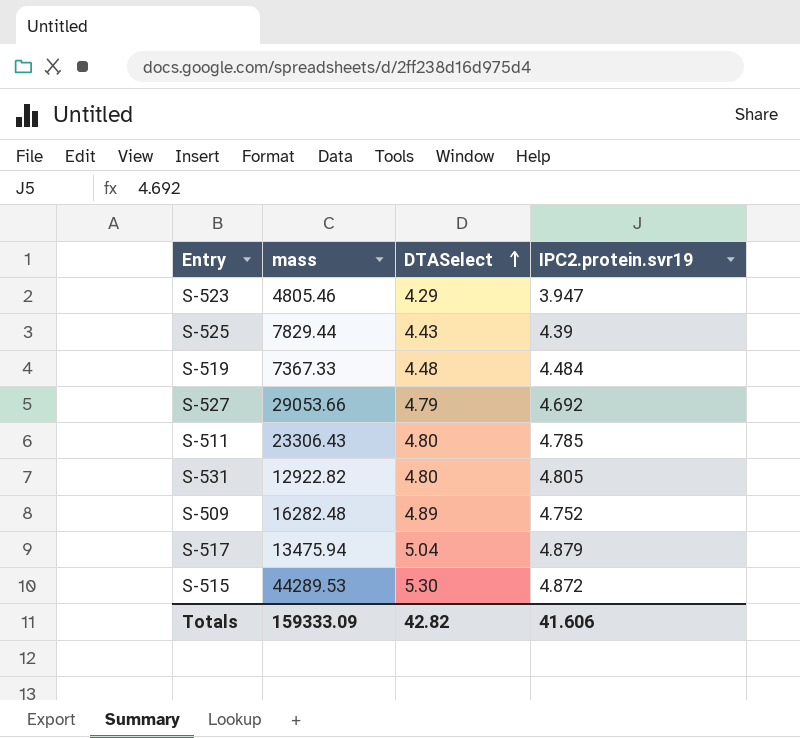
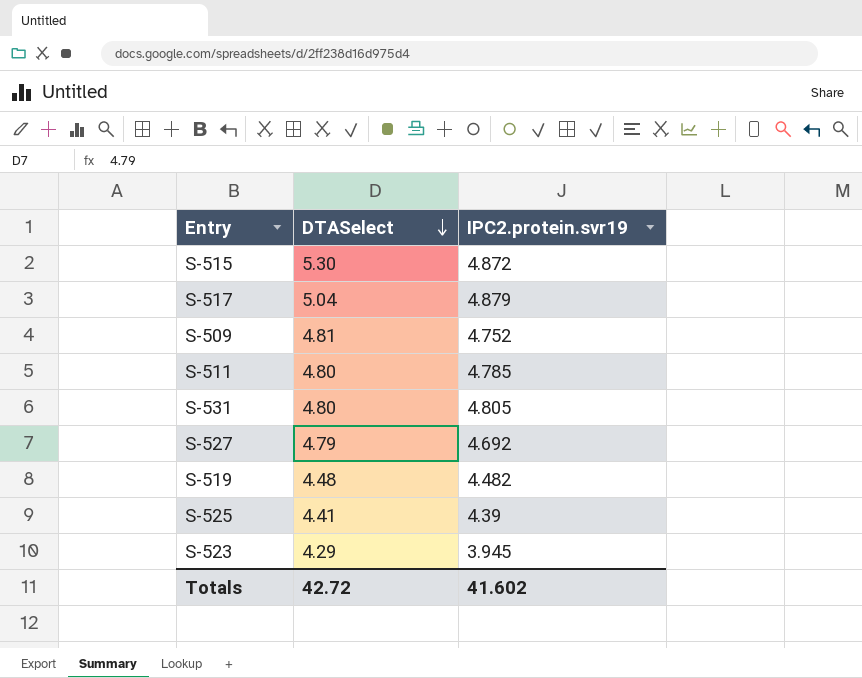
row order: DTASelect ascending -> DTASelect descending
column mass | position: 2 -> none
S-509 | DTASelect: 4.89 -> 4.81
S-519 | IPC2.protein.svr19: 4.484 -> 4.482
S-525 | DTASelect: 4.43 -> 4.41
S-523 | IPC2.protein.svr19: 3.947 -> 3.945
Totals | DTASelect: 42.82 -> 42.72
Totals | IPC2.protein.svr19: 41.606 -> 41.602

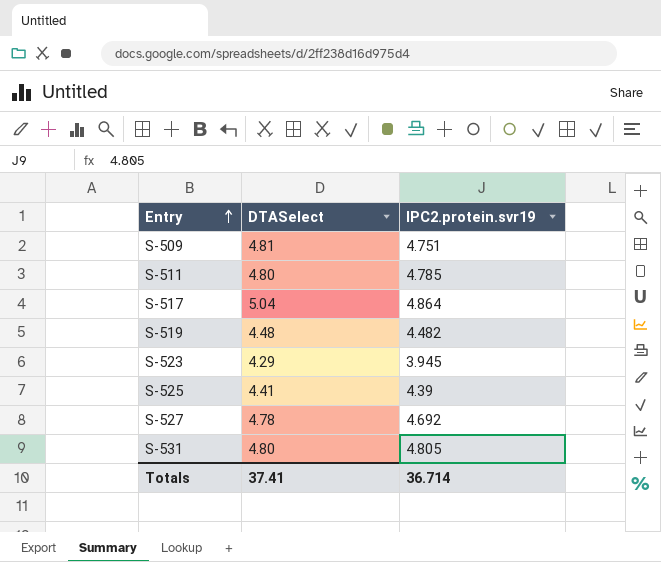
row order: DTASelect descending -> Entry ascending
row S-515: 5.30 | 4.872 -> none
S-509 | IPC2.protein.svr19: 4.752 -> 4.751
S-517 | IPC2.protein.svr19: 4.879 -> 4.864
S-527 | DTASelect: 4.79 -> 4.78
Totals | DTASelect: 42.72 -> 37.41
Totals | IPC2.protein.svr19: 41.602 -> 36.714

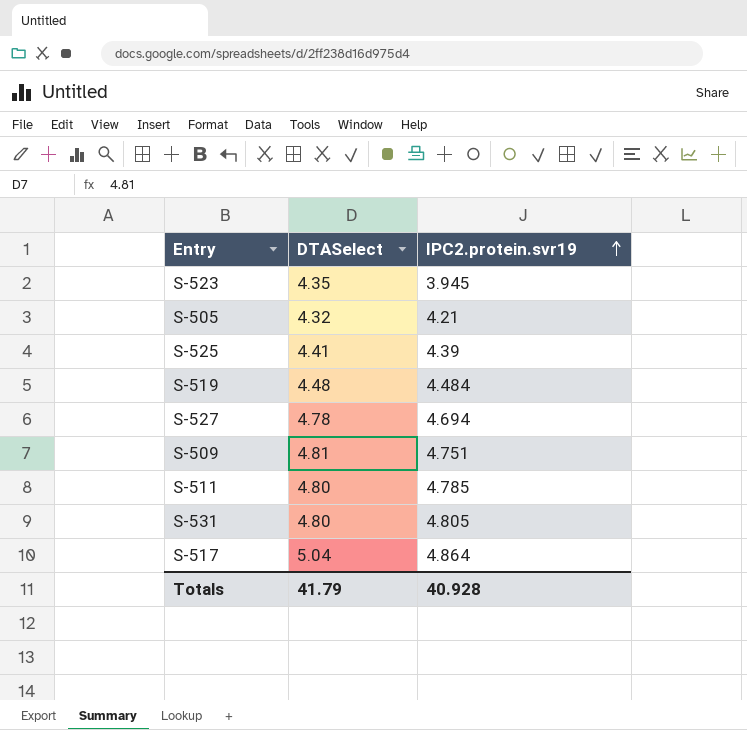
row order: Entry ascending -> IPC2.protein.svr19 ascending
S-523 | DTASelect: 4.29 -> 4.35
row S-505: none -> 4.32 | 4.21
S-519 | IPC2.protein.svr19: 4.482 -> 4.484
S-527 | IPC2.protein.svr19: 4.692 -> 4.694
Totals | DTASelect: 37.41 -> 41.79
Totals | IPC2.protein.svr19: 36.714 -> 40.928

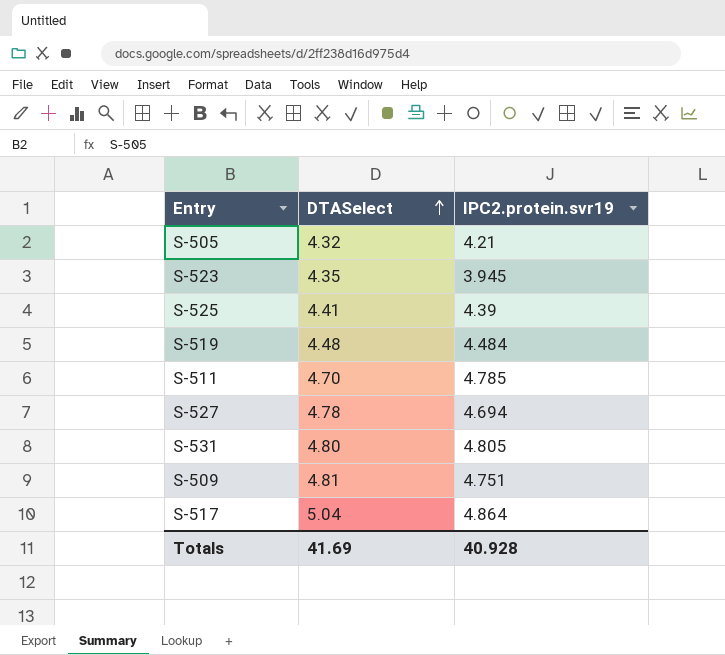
row order: IPC2.protein.svr19 ascending -> DTASelect ascending
S-511 | DTASelect: 4.80 -> 4.70
Totals | DTASelect: 41.79 -> 41.69

